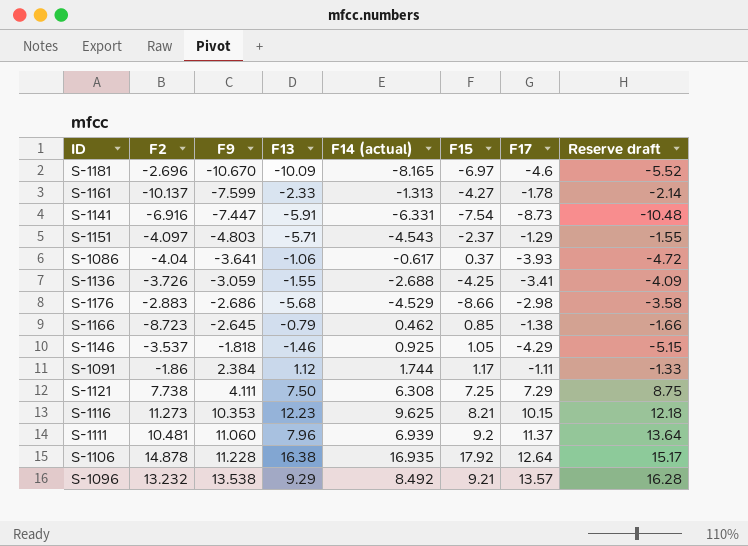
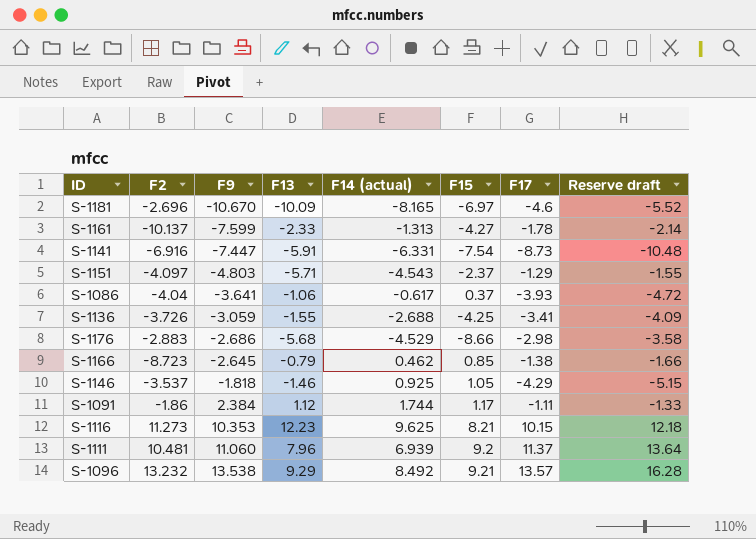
row S-1121: 7.738 | 4.111 | 7.50 | 6.308 | 7.25 | 7.29 | 8.75 -> none
row S-1106: 14.878 | 11.228 | 16.38 | 16.935 | 17.92 | 12.64 | 15.17 -> none

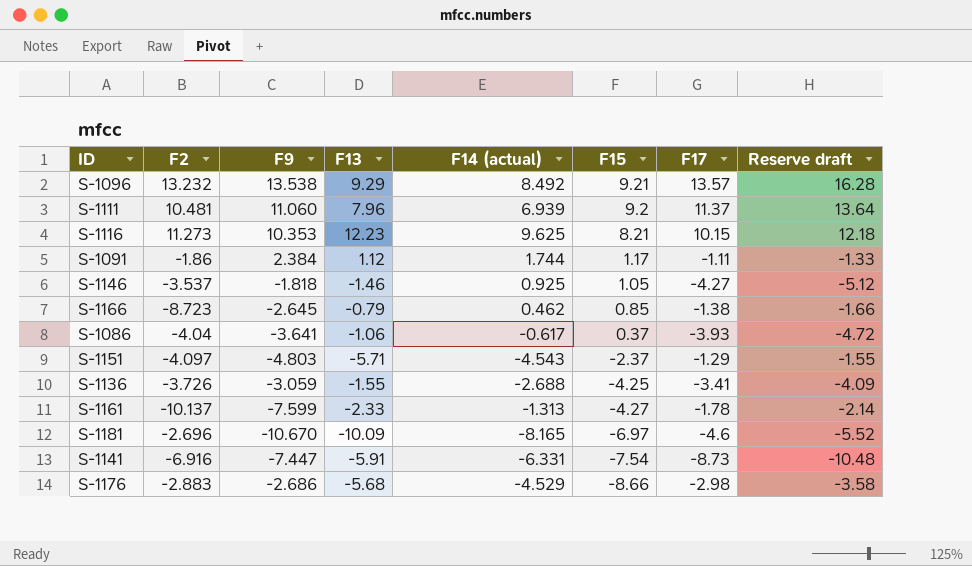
row order: F9 ascending -> F15 descending
S-1146 | F17: -4.29 -> -4.27
S-1146 | Reserve draft: -5.15 -> -5.12

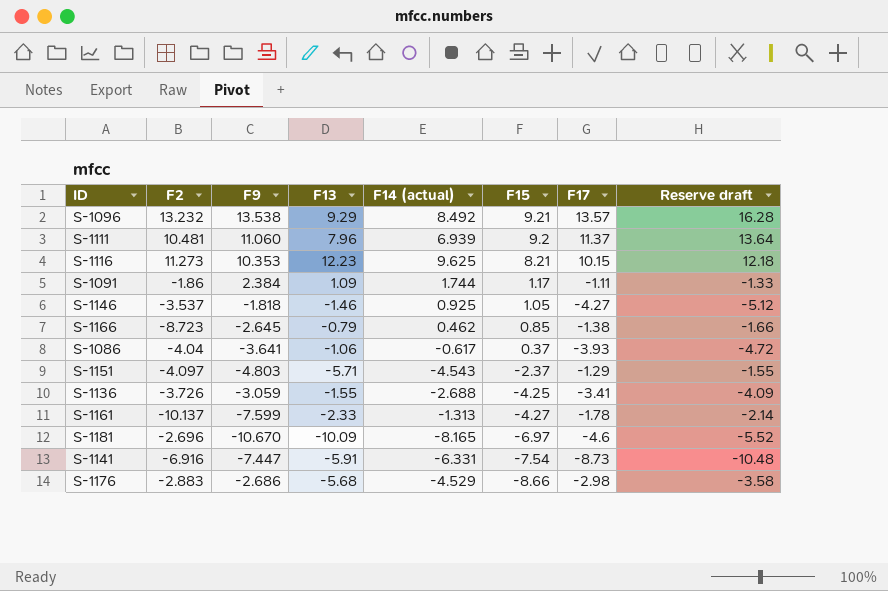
S-1091 | F13: 1.12 -> 1.09

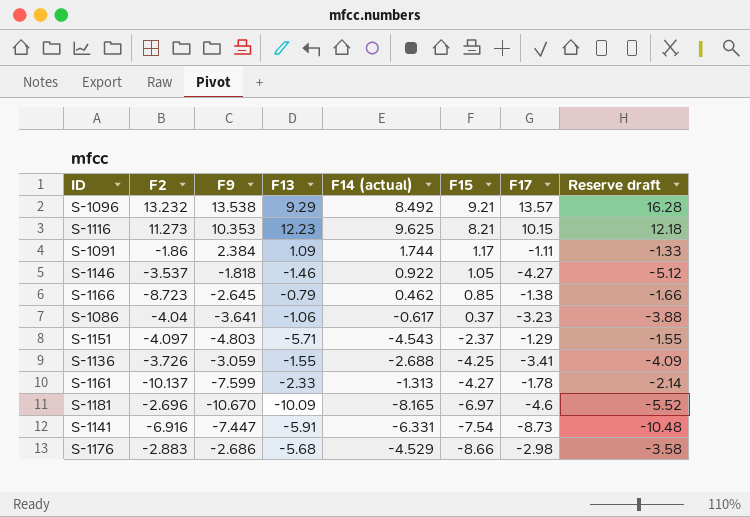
row S-1111: 10.481 | 11.060 | 7.96 | 6.939 | 9.2 | 11.37 | 13.64 -> none
S-1146 | F14 (actual): 0.925 -> 0.922
S-1086 | F17: -3.93 -> -3.23
S-1086 | Reserve draft: -4.72 -> -3.88

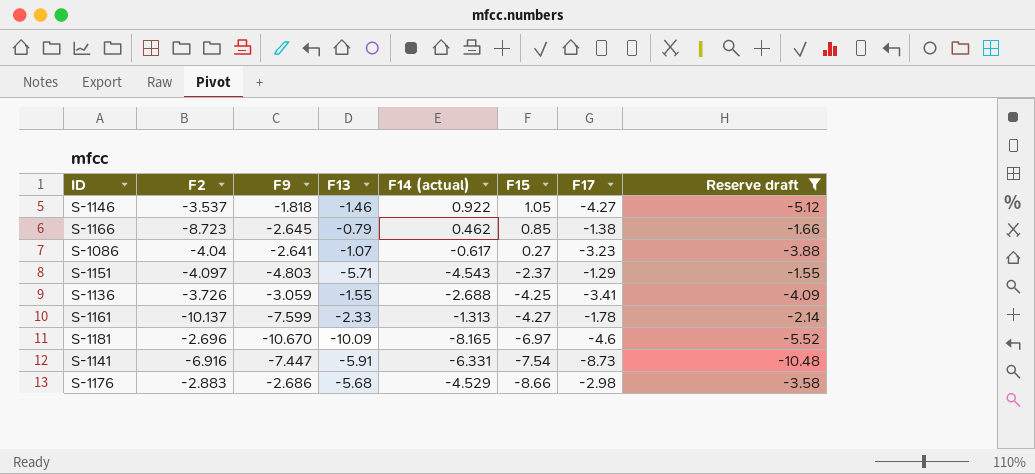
filter: none -> Reserve draft <= -1.55
S-1086 | F9: -3.641 -> -2.641
S-1086 | F13: -1.06 -> -1.07
S-1086 | F15: 0.37 -> 0.27

